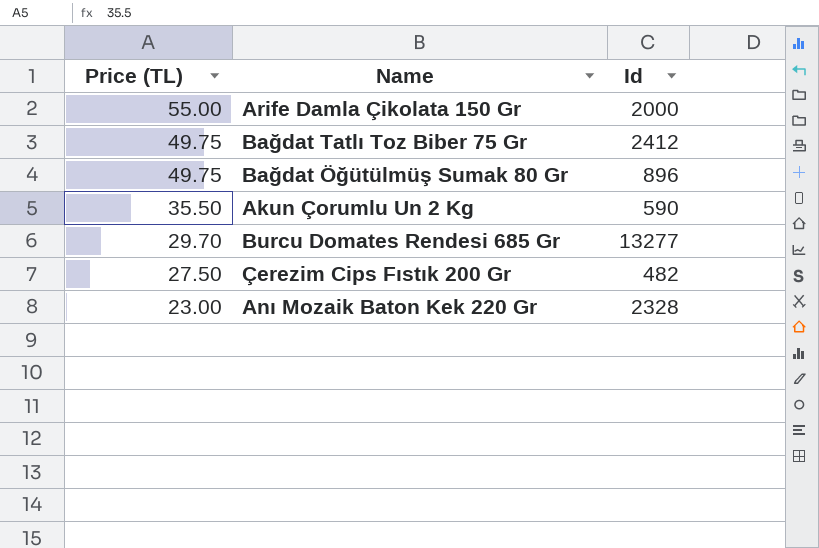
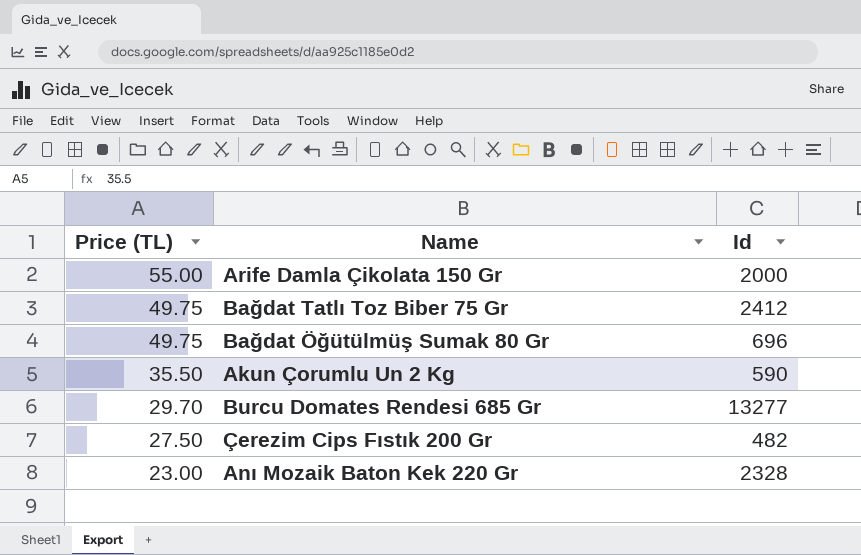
Bağdat Öğütülmüş Sumak 80 Gr | Id: 896 -> 696

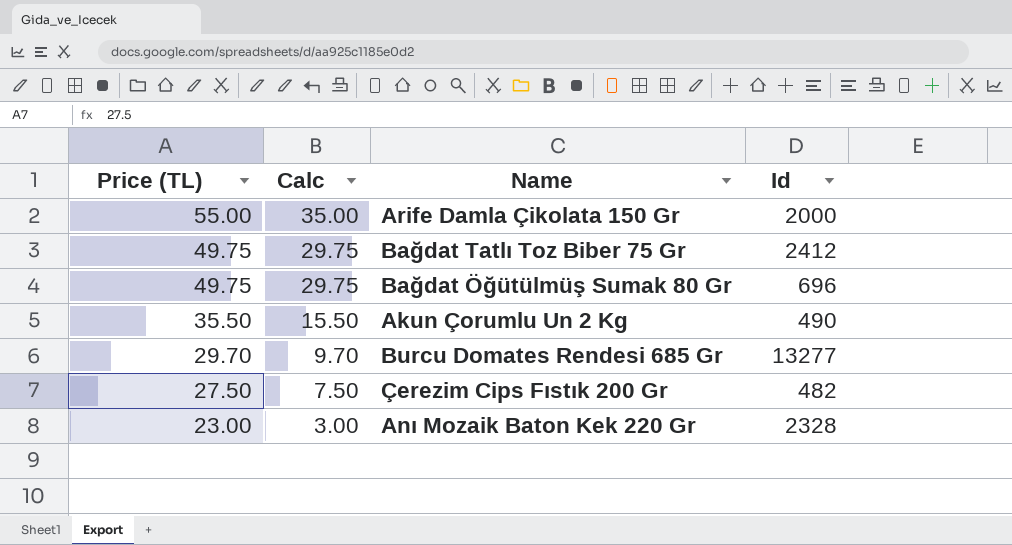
column Calc | formula: none -> [Price (TL)] - 20
Akun Çorumlu Un 2 Kg | Id: 590 -> 490

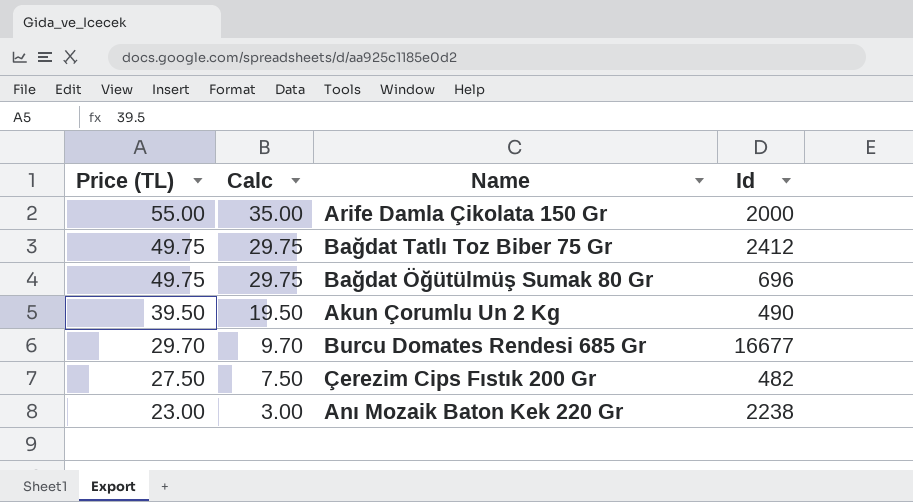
Akun Çorumlu Un 2 Kg | Price (TL): 35.50 -> 39.50
Akun Çorumlu Un 2 Kg | Calc: 15.50 -> 19.50
Burcu Domates Rendesi 685 Gr | Id: 13277 -> 16677
Anı Mozaik Baton Kek 220 Gr | Id: 2328 -> 2238

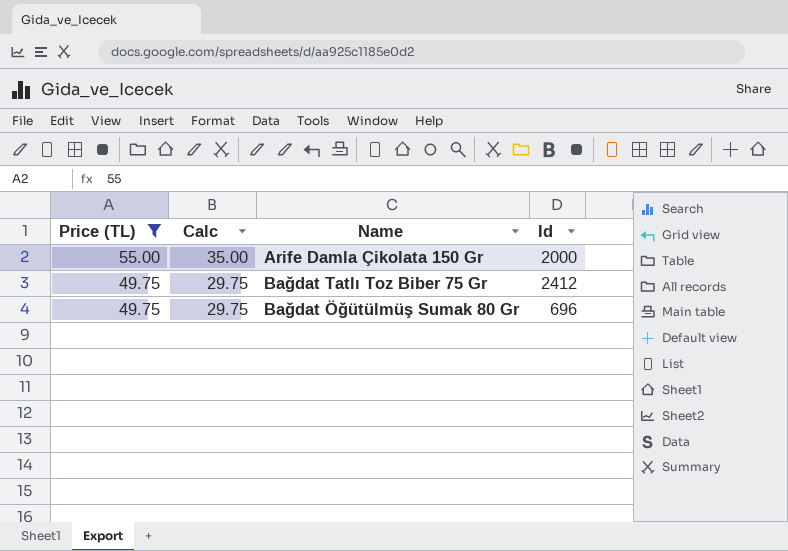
filter: none -> Price (TL) >= 49.75

